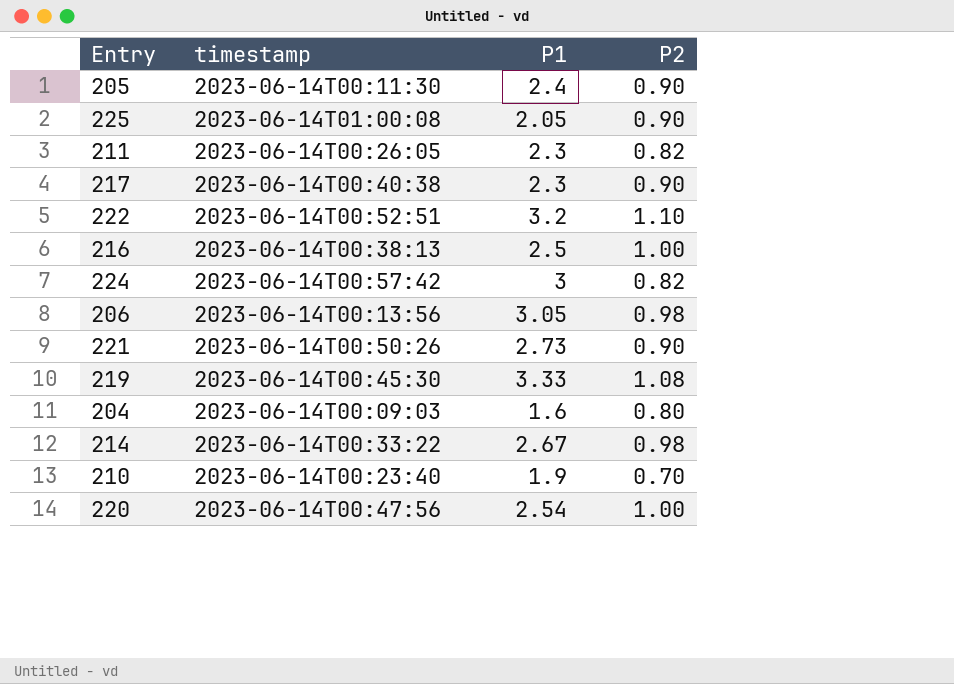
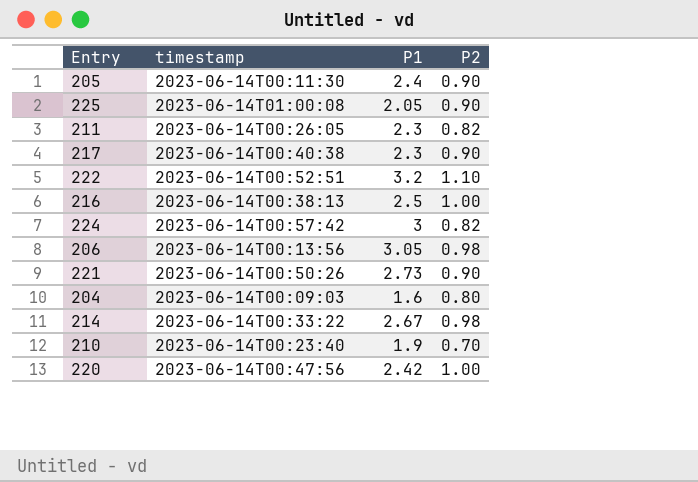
row 219: 2023-06-14T00:45:30 | 3.33 | 1.08 -> none
220 | P1: 2.54 -> 2.42

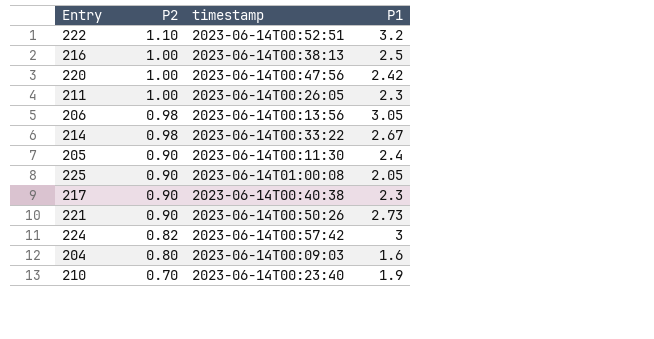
row order: none -> P2 descending
column P2 | position: 4 -> 2
211 | P2: 0.82 -> 1.00

